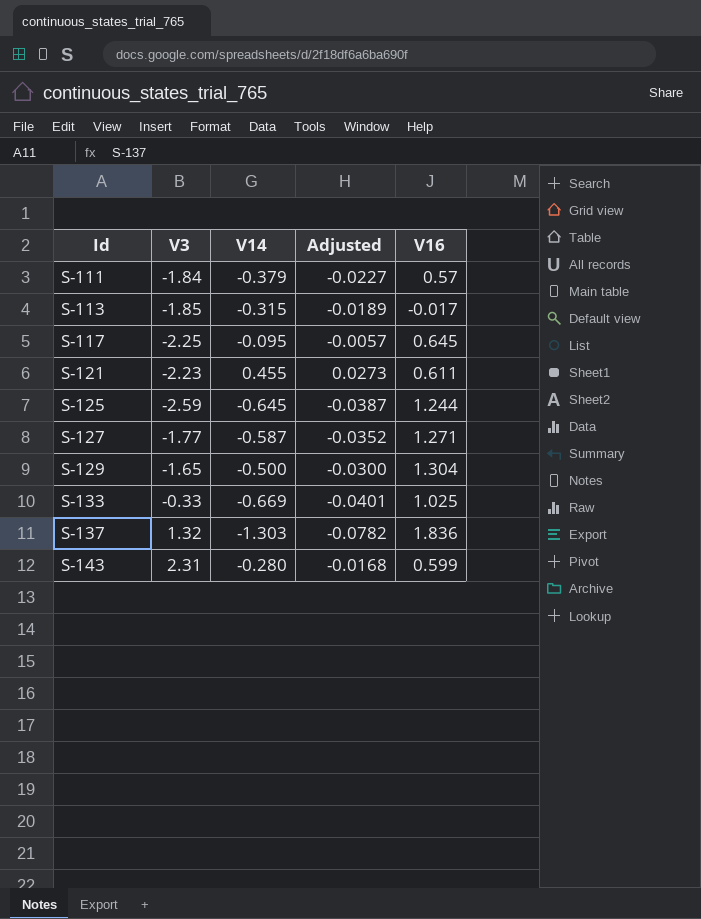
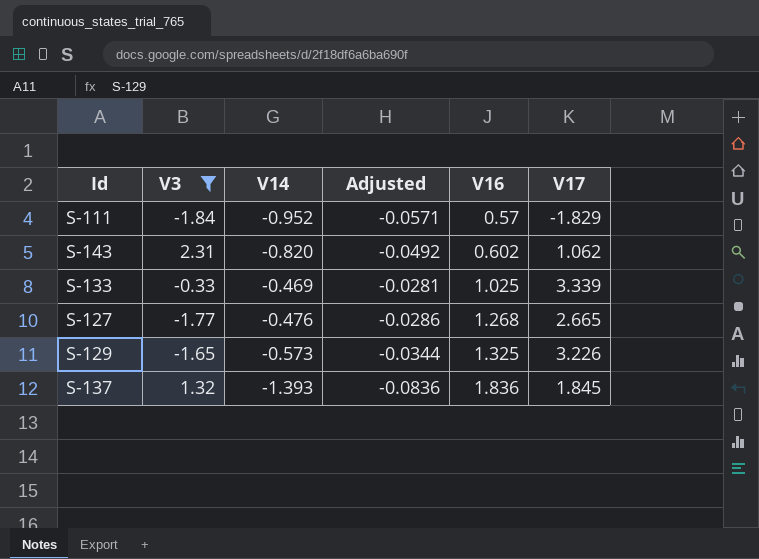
filter: none -> V3 >= -1.84
row order: Id ascending -> V16 ascending
column V17 | position: none -> 6
S-111 | V14: -0.379 -> -0.952
S-111 | Adjusted: -0.0227 -> -0.0571
S-143 | V14: -0.280 -> -0.820
S-143 | Adjusted: -0.0168 -> -0.0492
S-143 | V16: 0.599 -> 0.602
S-133 | V14: -0.669 -> -0.469
S-133 | Adjusted: -0.0401 -> -0.0281
S-127 | V14: -0.587 -> -0.476
S-127 | Adjusted: -0.0352 -> -0.0286
S-127 | V16: 1.271 -> 1.268
S-129 | V14: -0.500 -> -0.573
S-129 | Adjusted: -0.0300 -> -0.0344
S-129 | V16: 1.304 -> 1.325
S-137 | V14: -1.303 -> -1.393
S-137 | Adjusted: -0.0782 -> -0.0836

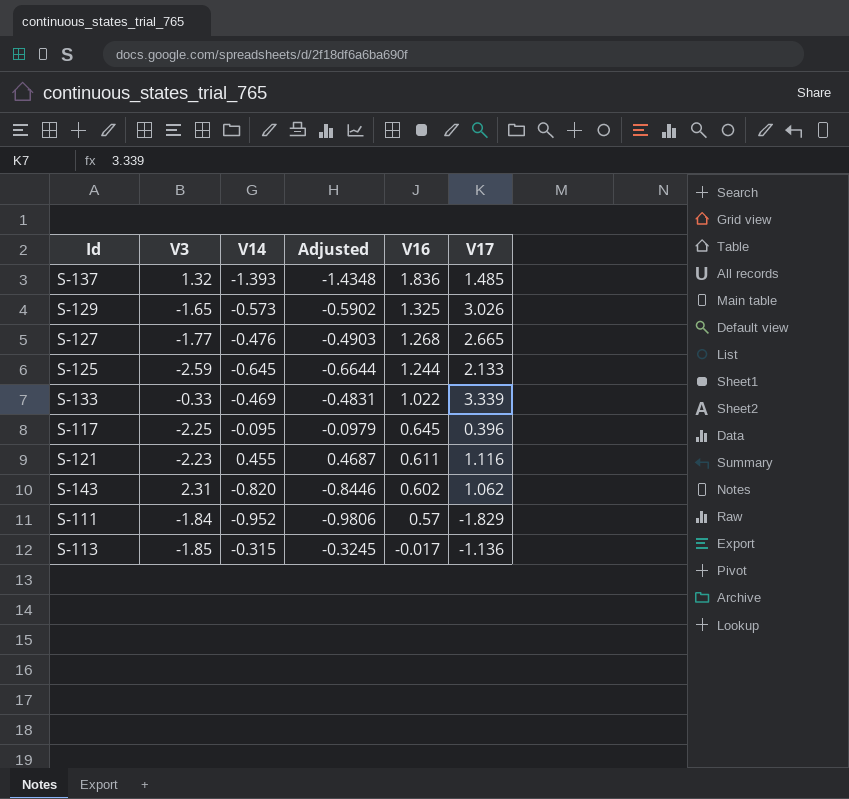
filter: V3 >= -1.84 -> none
row order: V16 ascending -> V16 descending
column Adjusted | formula: [V14] * 0.06 -> [V14] * 1.03
S-137 | V17: 1.845 -> 1.485
S-129 | V17: 3.226 -> 3.026
S-133 | V16: 1.025 -> 1.022

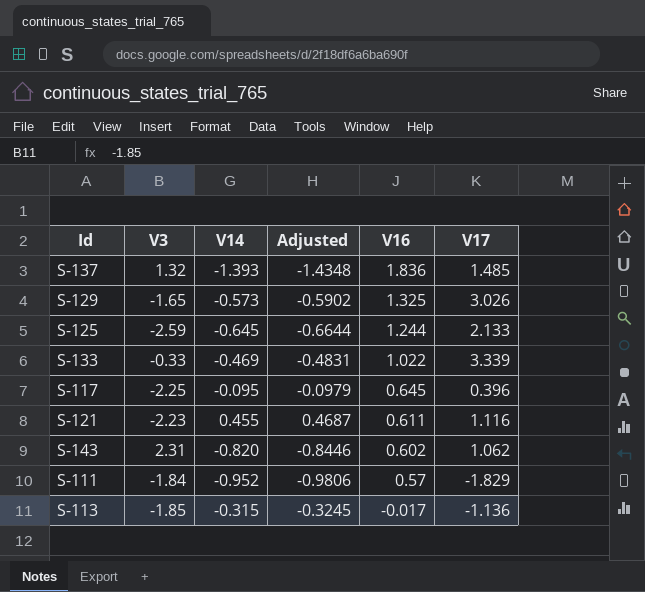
row S-127: -1.77 | -0.476 | -0.4903 | 1.268 | 2.665 -> none

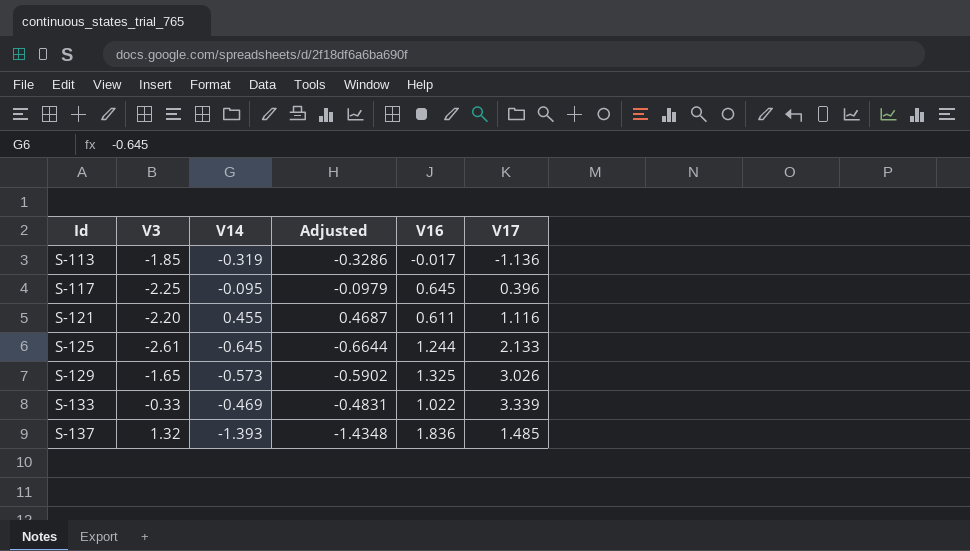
row order: V16 descending -> Id ascending
row S-143: 2.31 | -0.820 | -0.8446 | 0.602 | 1.062 -> none
row S-111: -1.84 | -0.952 | -0.9806 | 0.57 | -1.829 -> none
S-113 | V14: -0.315 -> -0.319
S-113 | Adjusted: -0.3245 -> -0.3286
S-121 | V3: -2.23 -> -2.20
S-125 | V3: -2.59 -> -2.61

